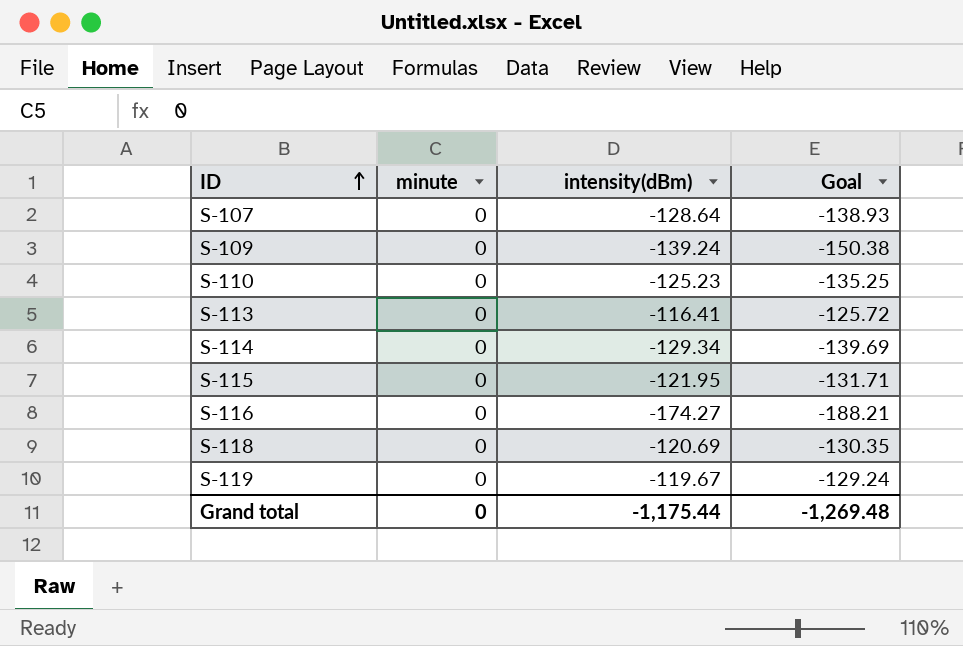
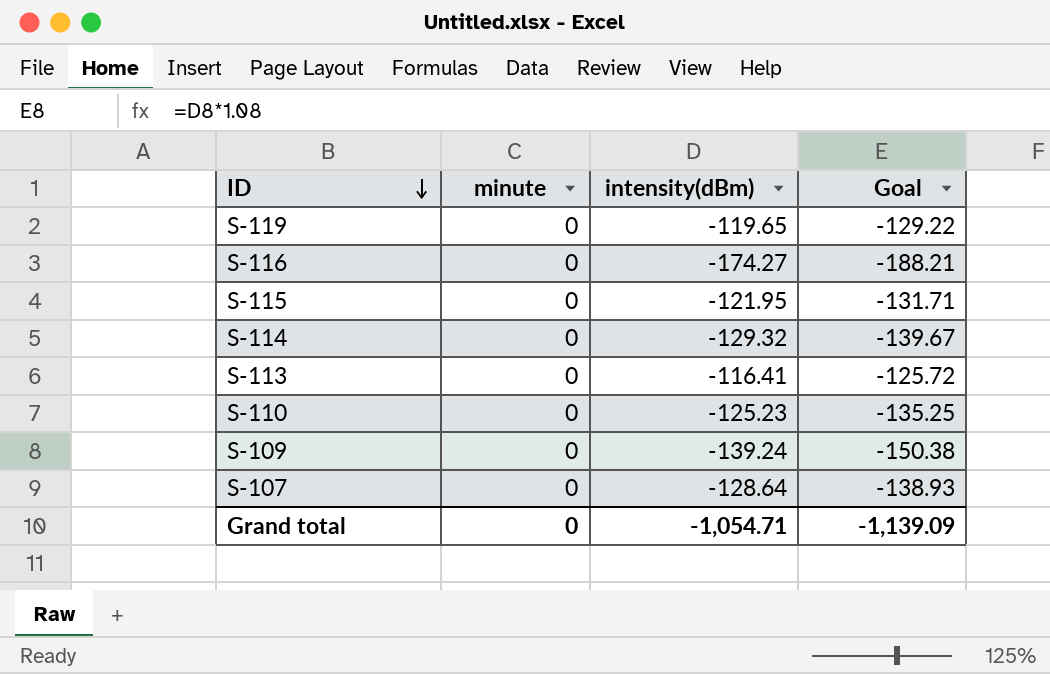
row order: ID ascending -> ID descending
row S-118: 0 | -120.69 | -130.35 -> none
S-119 | intensity(dBm): -119.67 -> -119.65
S-119 | Goal: -129.24 -> -129.22
S-114 | intensity(dBm): -129.34 -> -129.32
S-114 | Goal: -139.69 -> -139.67
Grand total | intensity(dBm): -1,175.44 -> -1,054.71
Grand total | Goal: -1,269.48 -> -1,139.09

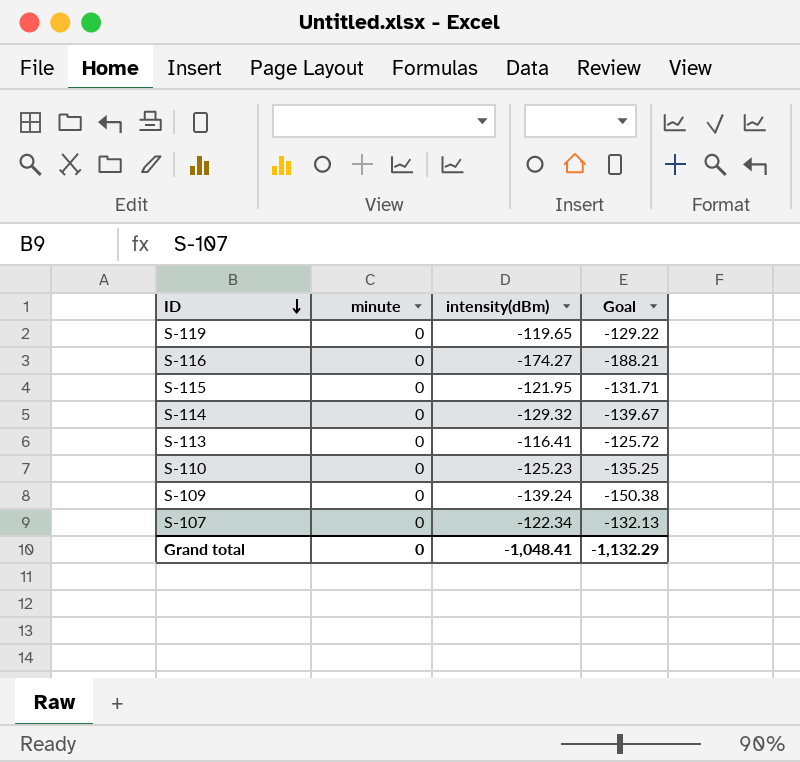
S-107 | intensity(dBm): -128.64 -> -122.34
S-107 | Goal: -138.93 -> -132.13
Grand total | intensity(dBm): -1,054.71 -> -1,048.41
Grand total | Goal: -1,139.09 -> -1,132.29

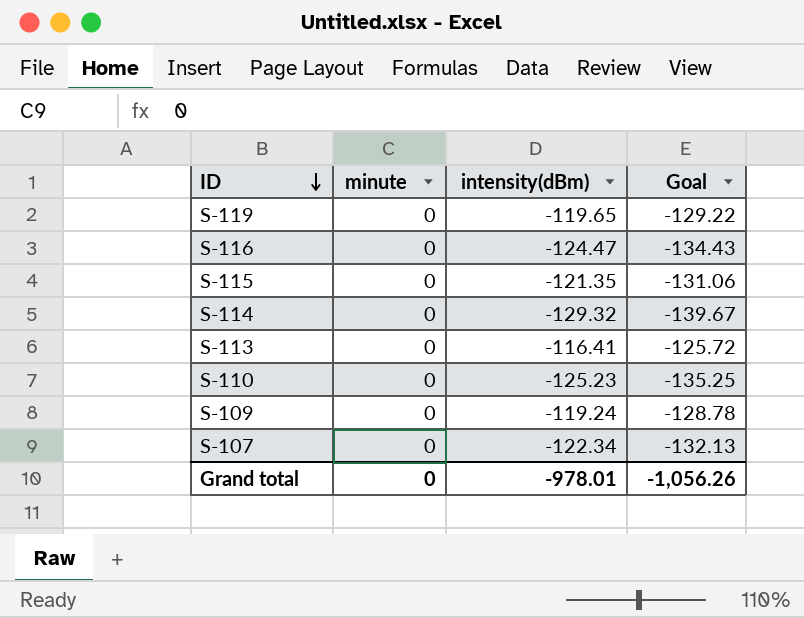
S-116 | intensity(dBm): -174.27 -> -124.47
S-116 | Goal: -188.21 -> -134.43
S-115 | intensity(dBm): -121.95 -> -121.35
S-115 | Goal: -131.71 -> -131.06
S-109 | intensity(dBm): -139.24 -> -119.24
S-109 | Goal: -150.38 -> -128.78
Grand total | intensity(dBm): -1,048.41 -> -978.01
Grand total | Goal: -1,132.29 -> -1,056.26

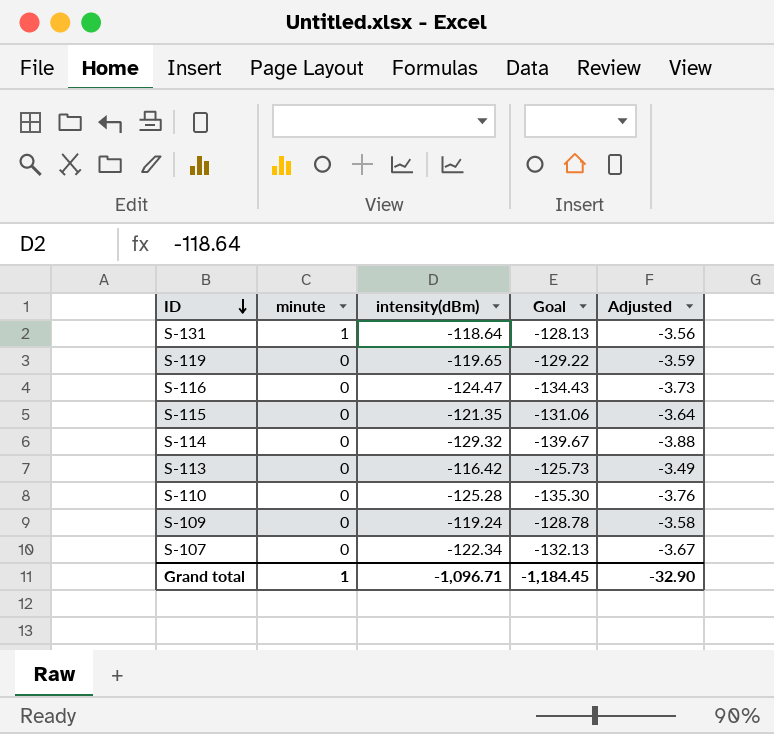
column Adjusted | formula: none -> [intensity(dBm)] * 0.03
row S-131: none -> 1 | -118.64 | -128.13 | -3.56
S-113 | intensity(dBm): -116.41 -> -116.42
S-113 | Goal: -125.72 -> -125.73
S-110 | intensity(dBm): -125.23 -> -125.28
S-110 | Goal: -135.25 -> -135.30
Grand total | minute: 0 -> 1
Grand total | intensity(dBm): -978.01 -> -1,096.71
Grand total | Goal: -1,056.26 -> -1,184.45

